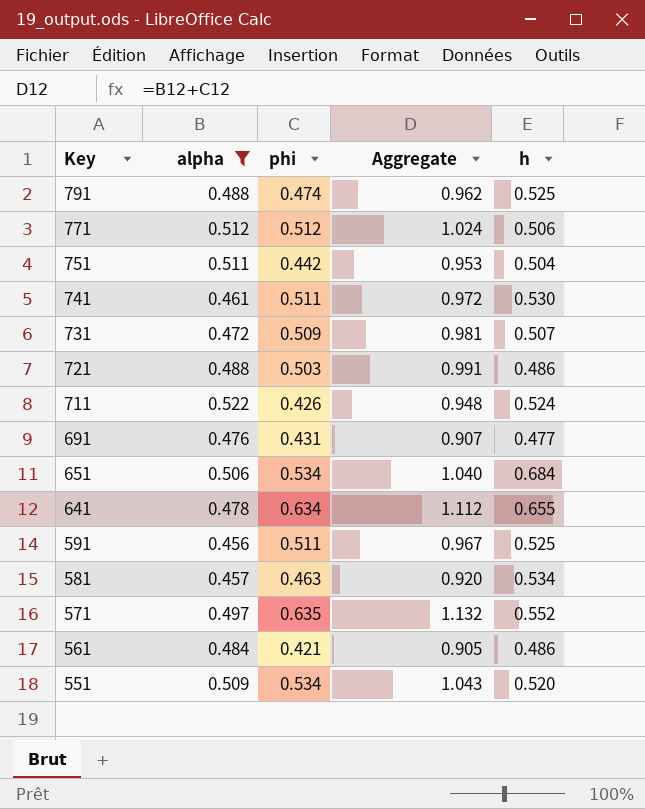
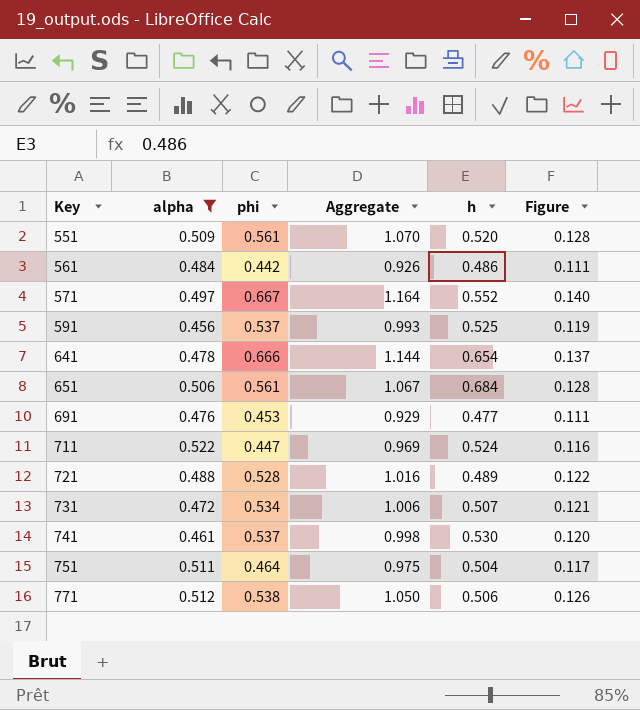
row order: Key descending -> Key ascending
column Figure | formula: none -> [Aggregate] * 0.12
row 791: 0.488 | 0.474 | 0.962 | 0.525 -> none
row 581: 0.457 | 0.463 | 0.920 | 0.534 -> none
551 | phi: 0.534 -> 0.561
551 | Aggregate: 1.043 -> 1.070
561 | phi: 0.421 -> 0.442
561 | Aggregate: 0.905 -> 0.926
571 | phi: 0.635 -> 0.667
571 | Aggregate: 1.132 -> 1.164
591 | phi: 0.511 -> 0.537
591 | Aggregate: 0.967 -> 0.993
641 | phi: 0.634 -> 0.666
641 | Aggregate: 1.112 -> 1.144
641 | h: 0.655 -> 0.654
651 | phi: 0.534 -> 0.561
651 | Aggregate: 1.040 -> 1.067
691 | phi: 0.431 -> 0.453
691 | Aggregate: 0.907 -> 0.929
711 | phi: 0.426 -> 0.447
711 | Aggregate: 0.948 -> 0.969
721 | phi: 0.503 -> 0.528
721 | Aggregate: 0.991 -> 1.016
721 | h: 0.486 -> 0.489
731 | phi: 0.509 -> 0.534
731 | Aggregate: 0.981 -> 1.006
741 | phi: 0.511 -> 0.537
741 | Aggregate: 0.972 -> 0.998
751 | phi: 0.442 -> 0.464
751 | Aggregate: 0.953 -> 0.975
771 | phi: 0.512 -> 0.538
771 | Aggregate: 1.024 -> 1.050

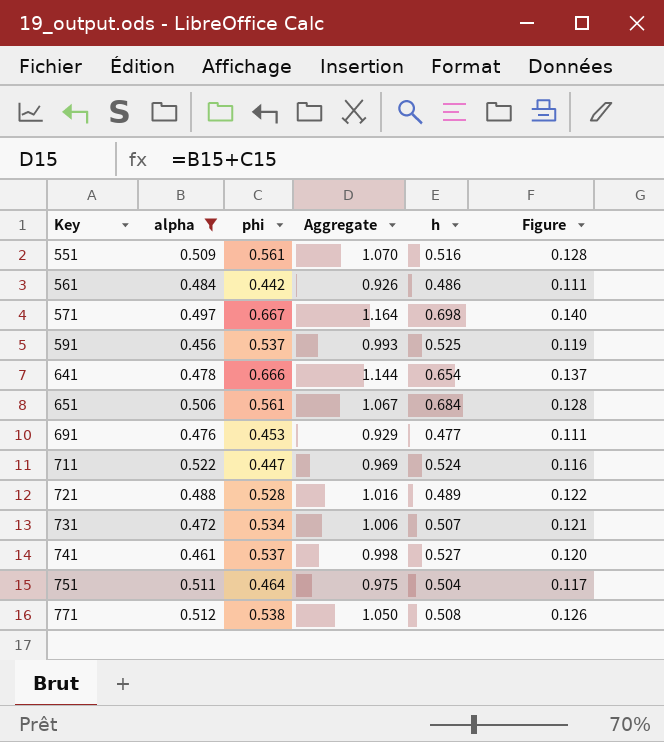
551 | h: 0.520 -> 0.516
571 | h: 0.552 -> 0.698
741 | h: 0.530 -> 0.527
771 | h: 0.506 -> 0.508

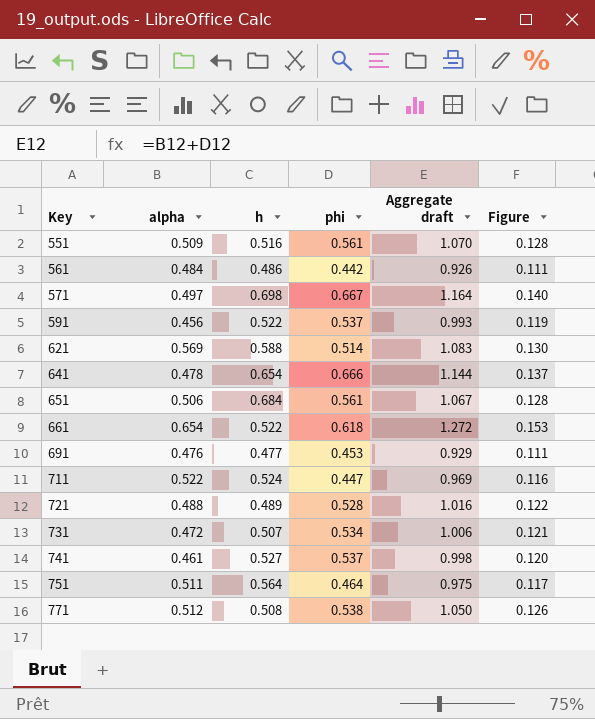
filter: alpha <= 0.522 -> none
column h | position: 5 -> 3
column name: Aggregate -> Aggregate draft
591 | h: 0.525 -> 0.522
751 | h: 0.504 -> 0.564

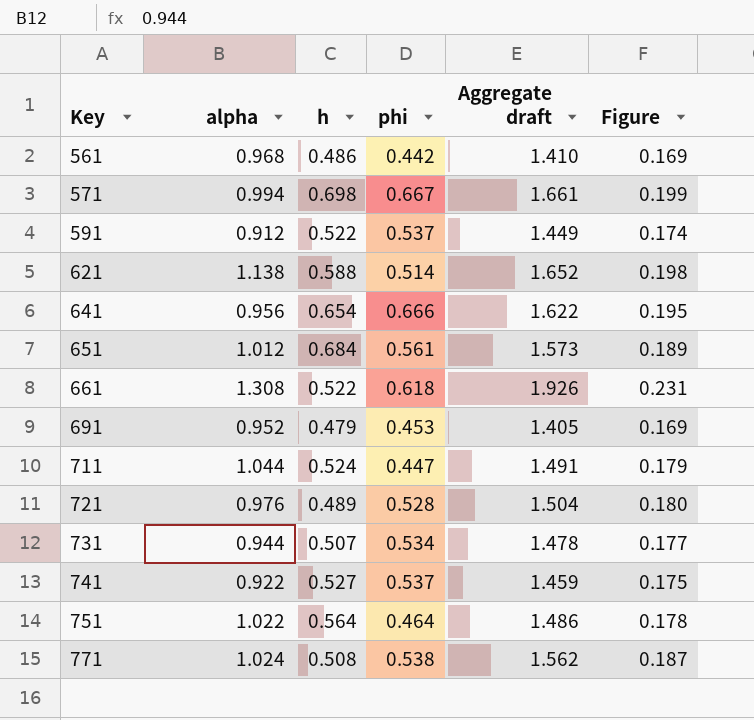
row 551: 0.509 | 0.516 | 0.561 | 1.070 | 0.128 -> none
561 | alpha: 0.484 -> 0.968
561 | Aggregate draft: 0.926 -> 1.410
561 | Figure: 0.111 -> 0.169
571 | alpha: 0.497 -> 0.994
571 | Aggregate draft: 1.164 -> 1.661
571 | Figure: 0.140 -> 0.199
591 | alpha: 0.456 -> 0.912
591 | Aggregate draft: 0.993 -> 1.449
591 | Figure: 0.119 -> 0.174
621 | alpha: 0.569 -> 1.138
621 | Aggregate draft: 1.083 -> 1.652
621 | Figure: 0.130 -> 0.198
641 | alpha: 0.478 -> 0.956
641 | Aggregate draft: 1.144 -> 1.622
641 | Figure: 0.137 -> 0.195
651 | alpha: 0.506 -> 1.012
651 | Aggregate draft: 1.067 -> 1.573
651 | Figure: 0.128 -> 0.189
661 | alpha: 0.654 -> 1.308
661 | Aggregate draft: 1.272 -> 1.926
661 | Figure: 0.153 -> 0.231
691 | alpha: 0.476 -> 0.952
691 | h: 0.477 -> 0.479
691 | Aggregate draft: 0.929 -> 1.405
691 | Figure: 0.111 -> 0.169
711 | alpha: 0.522 -> 1.044
711 | Aggregate draft: 0.969 -> 1.491
711 | Figure: 0.116 -> 0.179
721 | alpha: 0.488 -> 0.976
721 | Aggregate draft: 1.016 -> 1.504
721 | Figure: 0.122 -> 0.180
731 | alpha: 0.472 -> 0.944
731 | Aggregate draft: 1.006 -> 1.478
731 | Figure: 0.121 -> 0.177
741 | alpha: 0.461 -> 0.922
741 | Aggregate draft: 0.998 -> 1.459
741 | Figure: 0.120 -> 0.175
751 | alpha: 0.511 -> 1.022
751 | Aggregate draft: 0.975 -> 1.486
751 | Figure: 0.117 -> 0.178
771 | alpha: 0.512 -> 1.024
771 | Aggregate draft: 1.050 -> 1.562
771 | Figure: 0.126 -> 0.187

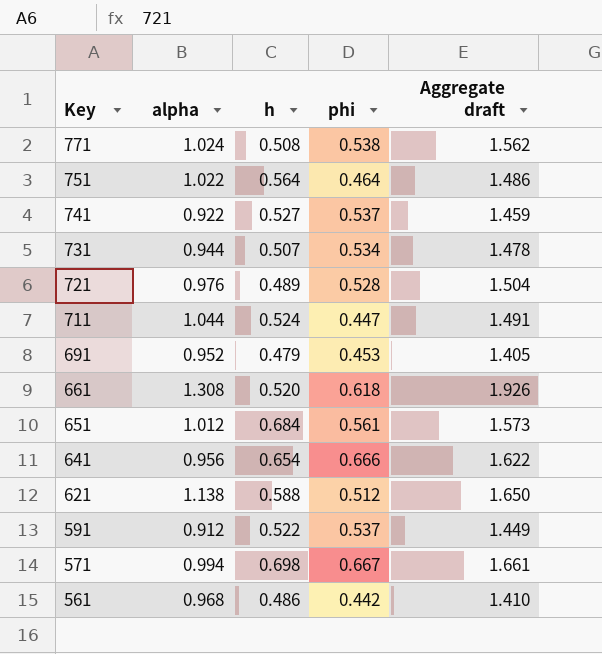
row order: Key ascending -> Key descending
column Figure | formula: [Aggregate draft] * 0.12 -> none
661 | h: 0.522 -> 0.520
621 | phi: 0.514 -> 0.512
621 | Aggregate draft: 1.652 -> 1.650

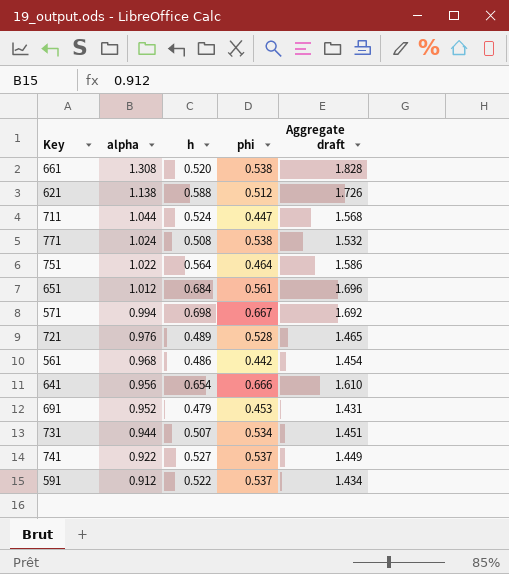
row order: Key descending -> alpha descending
column Aggregate draft | formula: [alpha] + [phi] -> [alpha] + [h]
661 | phi: 0.618 -> 0.538

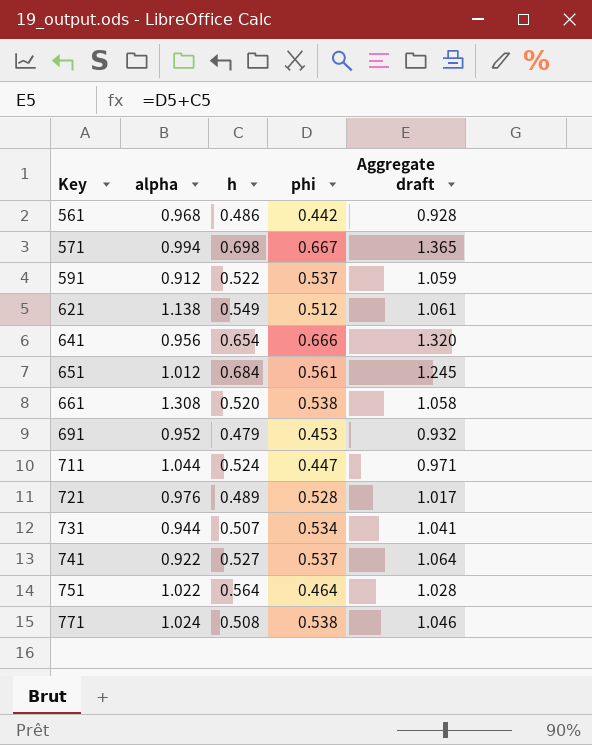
row order: alpha descending -> Key ascending
column Aggregate draft | formula: [alpha] + [h] -> [h] + [phi]
621 | h: 0.588 -> 0.549

